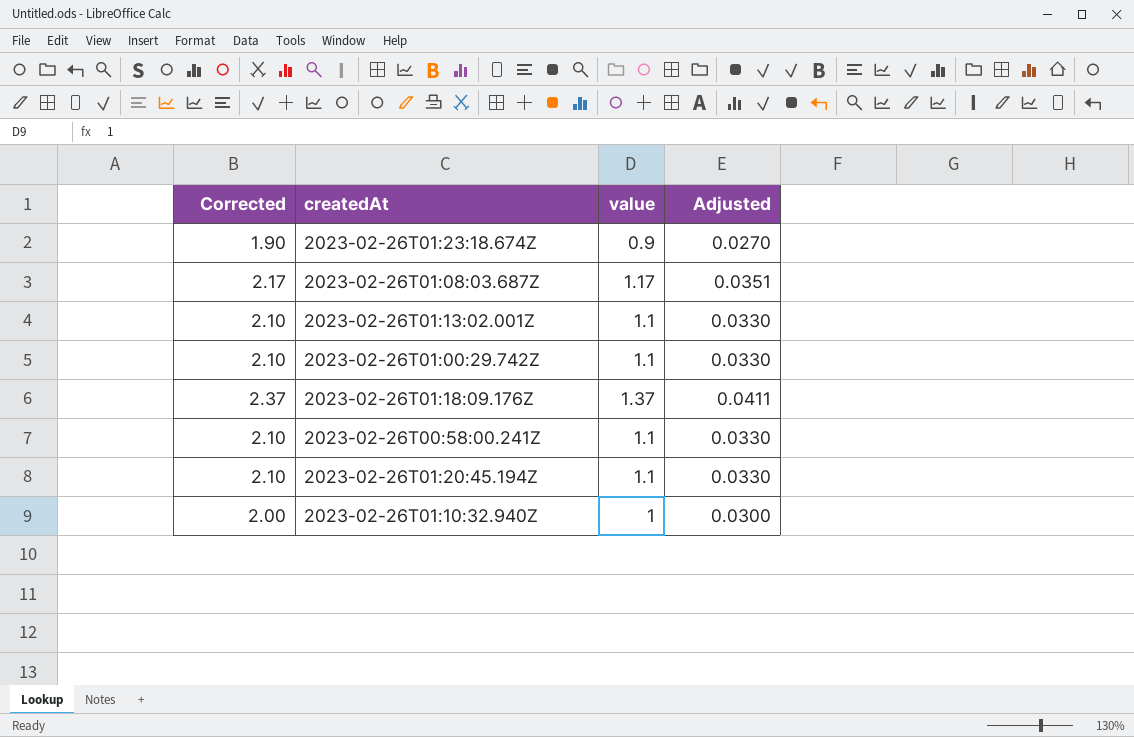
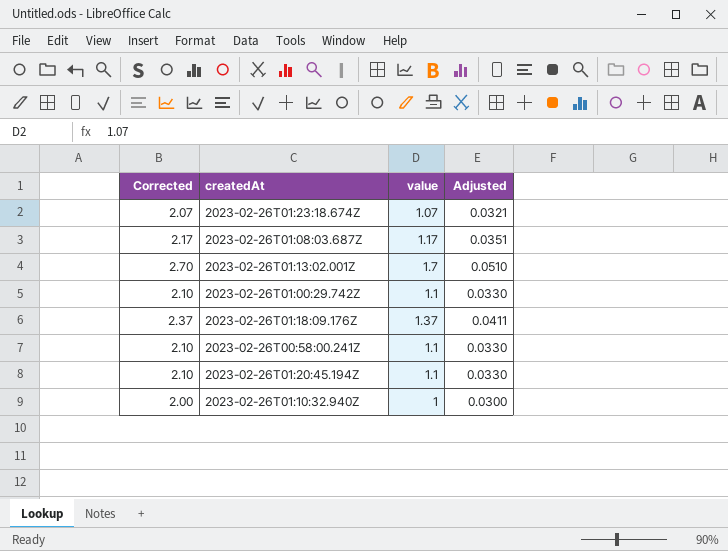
2023-02-26T01:23:18.674Z | Corrected: 1.90 -> 2.07
2023-02-26T01:23:18.674Z | value: 0.9 -> 1.07
2023-02-26T01:23:18.674Z | Adjusted: 0.0270 -> 0.0321
2023-02-26T01:13:02.001Z | Corrected: 2.10 -> 2.70
2023-02-26T01:13:02.001Z | value: 1.1 -> 1.7
2023-02-26T01:13:02.001Z | Adjusted: 0.0330 -> 0.0510

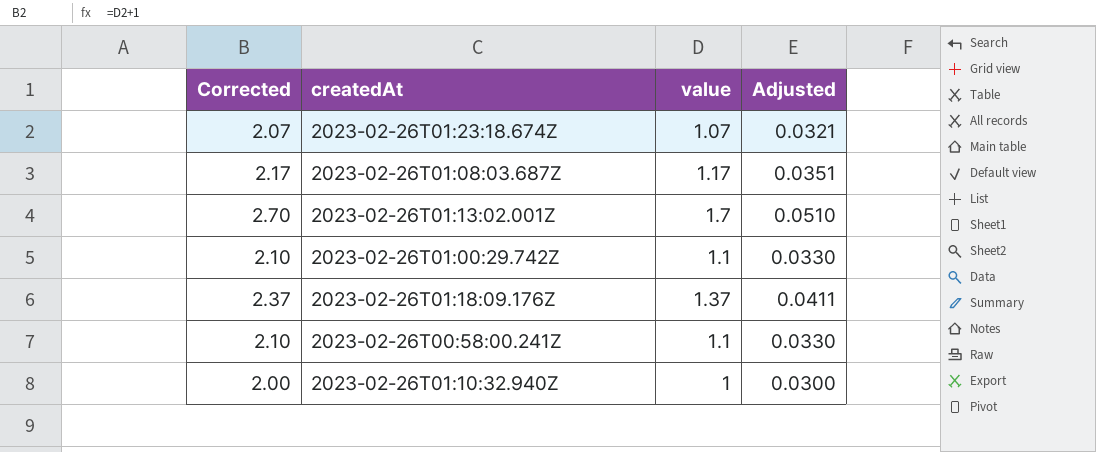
row 2023-02-26T01:20:45.194Z: 2.10 | 1.1 | 0.0330 -> none

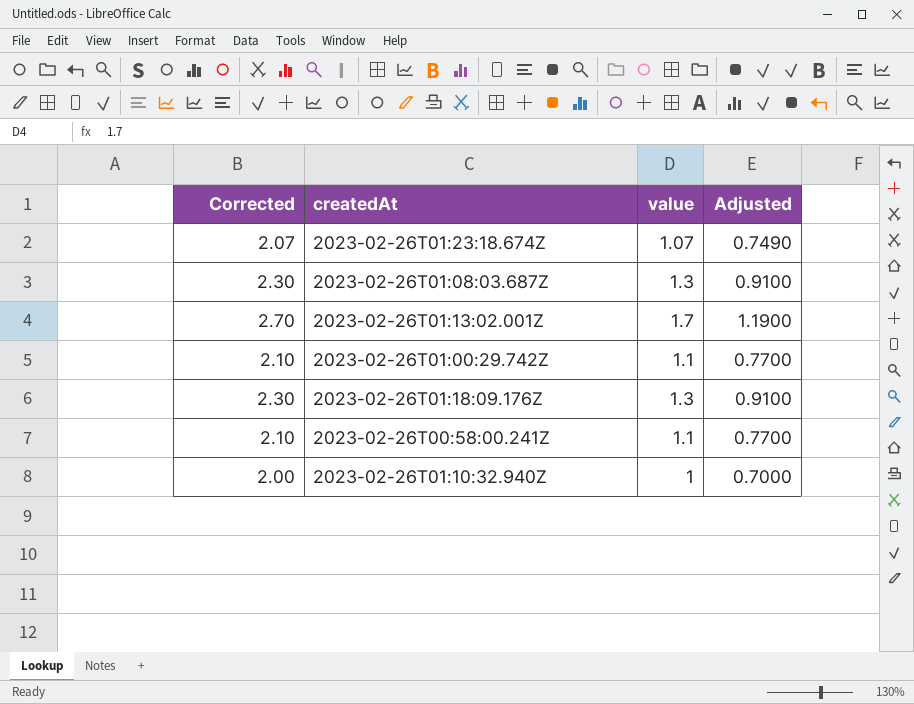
column Adjusted | formula: [value] * 0.03 -> [value] * 0.7
2023-02-26T01:08:03.687Z | Corrected: 2.17 -> 2.30
2023-02-26T01:08:03.687Z | value: 1.17 -> 1.3
2023-02-26T01:18:09.176Z | Corrected: 2.37 -> 2.30
2023-02-26T01:18:09.176Z | value: 1.37 -> 1.3

